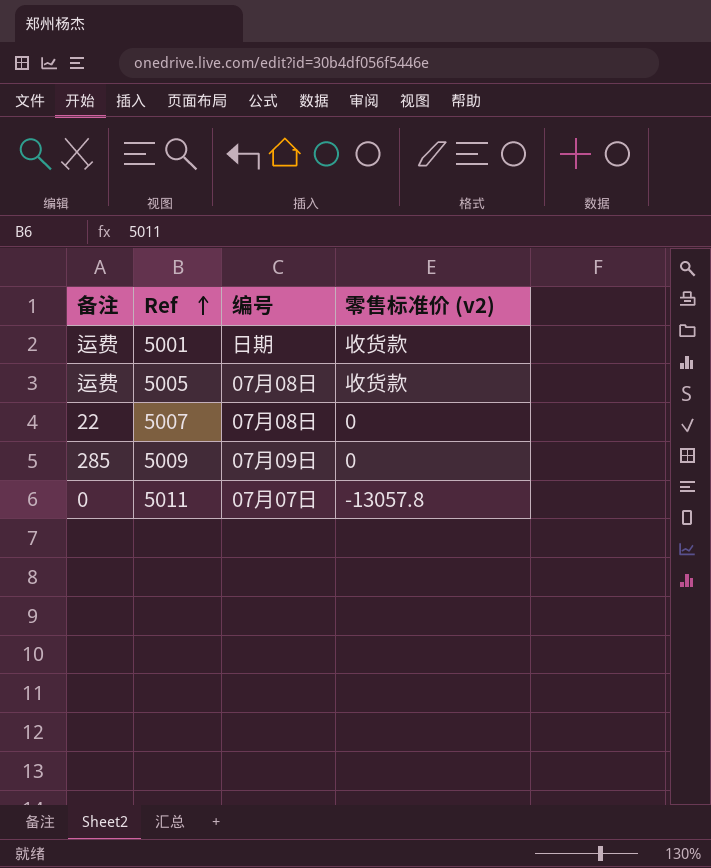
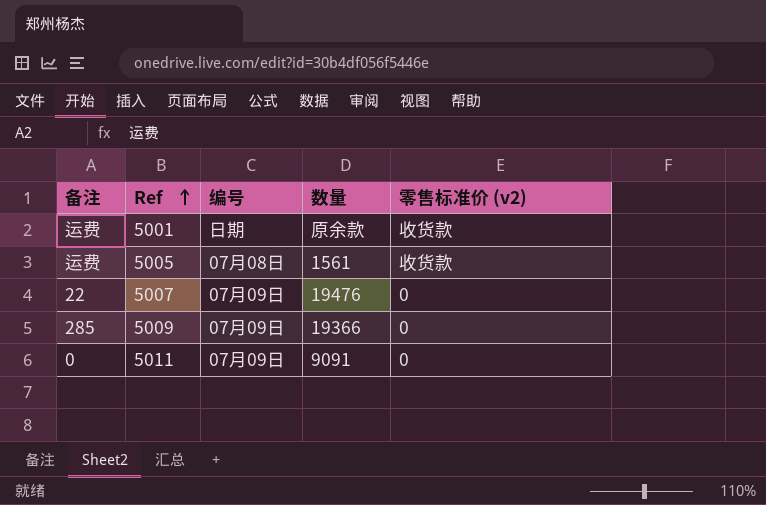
column 数量 | position: none -> 4
5007 | 编号: 07月08日 -> 07月09日
5011 | 编号: 07月07日 -> 07月09日
5011 | 零售标准价 (v2): -13057.8 -> 0

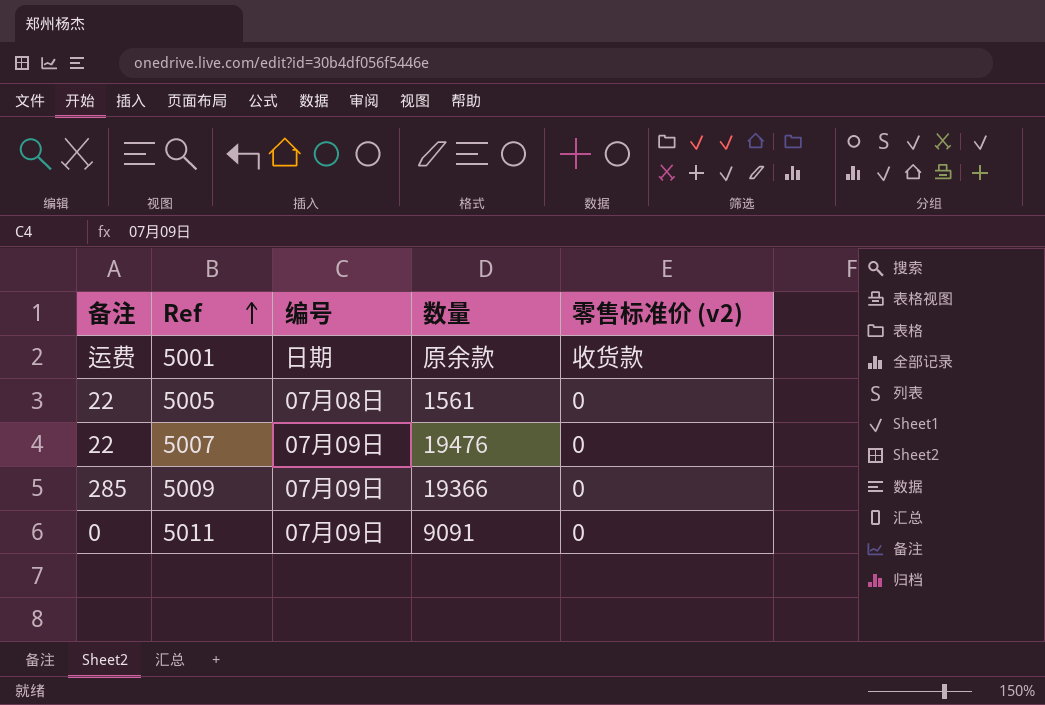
5005 | 备注: 运费 -> 22
5005 | 零售标准价 (v2): 收货款 -> 0

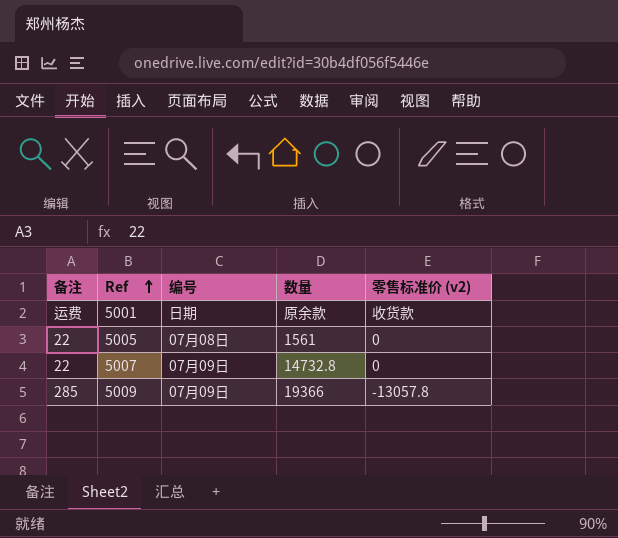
row 5011: 0 | 07月09日 | 9091 | 0 -> none
5007 | 数量: 19476 -> 14732.8
5009 | 零售标准价 (v2): 0 -> -13057.8

